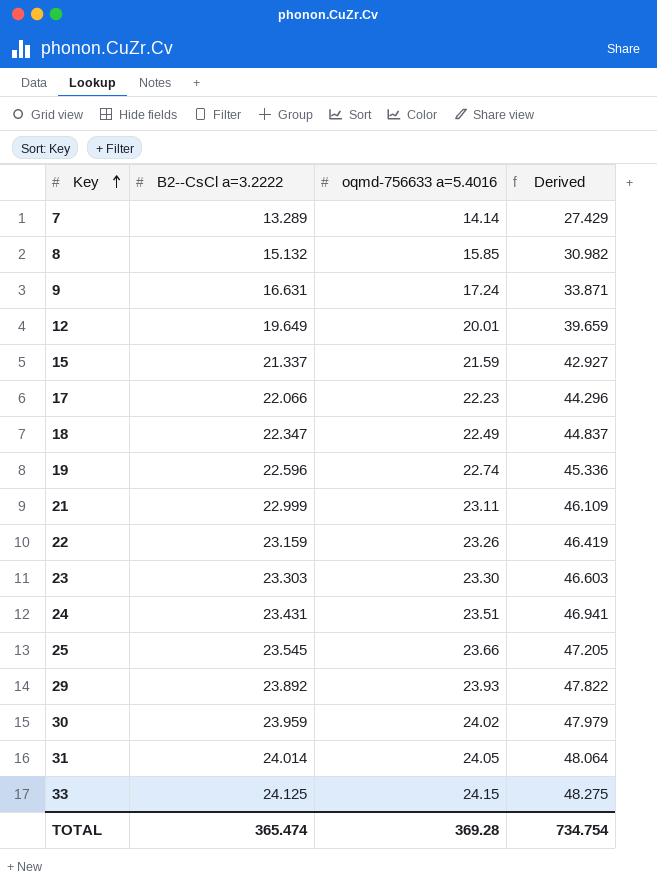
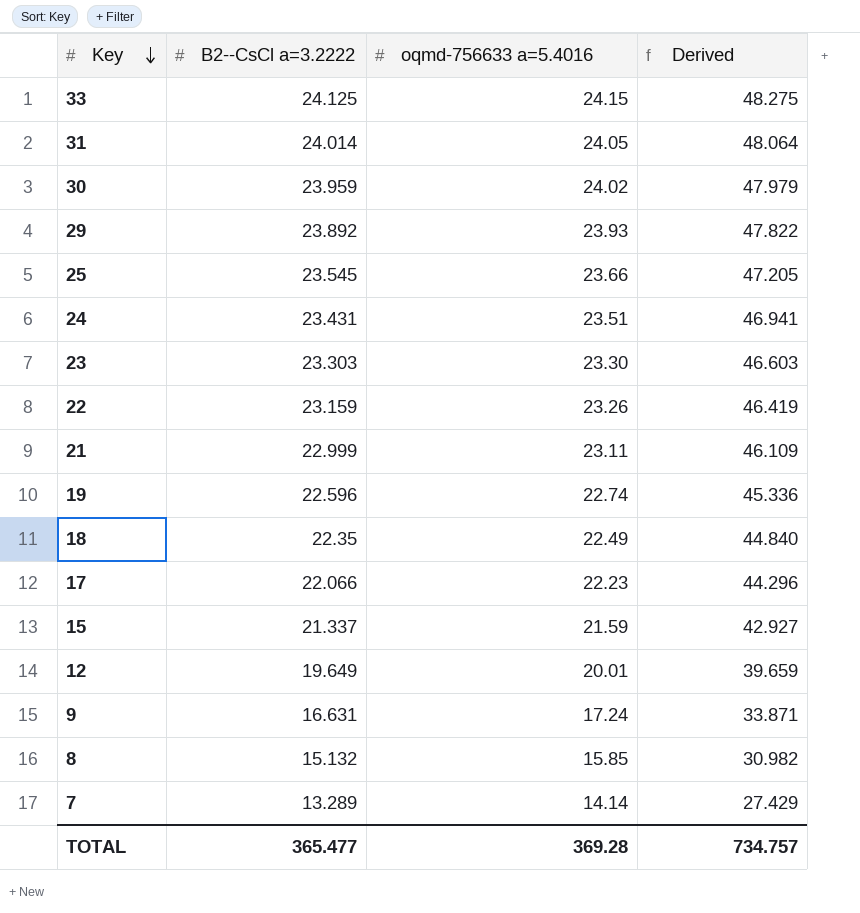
row order: Key ascending -> Key descending
18 | B2--CsCl a=3.2222: 22.347 -> 22.35
18 | Derived: 44.837 -> 44.840
TOTAL | B2--CsCl a=3.2222: 365.474 -> 365.477
TOTAL | Derived: 734.754 -> 734.757

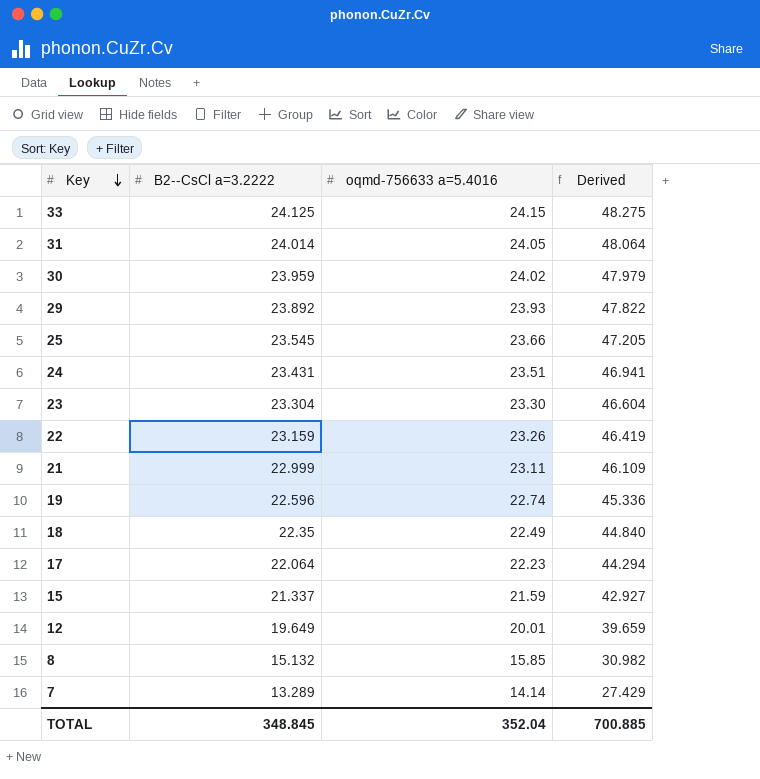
row 9: 16.631 | 17.24 | 33.871 -> none
23 | B2--CsCl a=3.2222: 23.303 -> 23.304
23 | Derived: 46.603 -> 46.604
17 | B2--CsCl a=3.2222: 22.066 -> 22.064
17 | Derived: 44.296 -> 44.294
TOTAL | B2--CsCl a=3.2222: 365.477 -> 348.845
TOTAL | oqmd-756633 a=5.4016: 369.28 -> 352.04
TOTAL | Derived: 734.757 -> 700.885

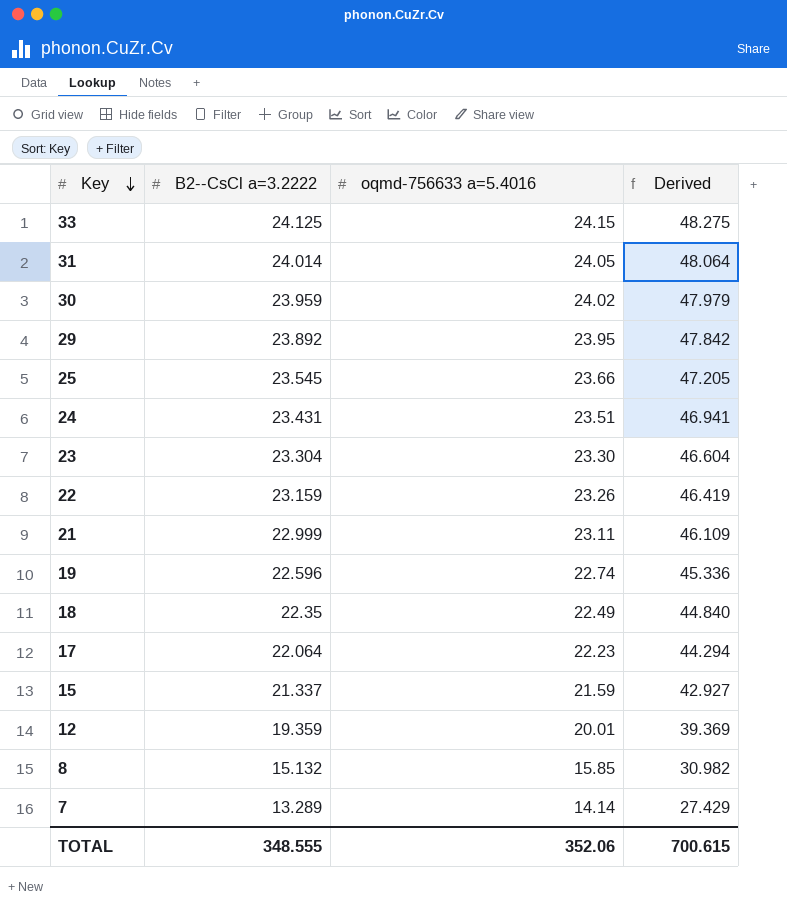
29 | oqmd-756633 a=5.4016: 23.93 -> 23.95
29 | Derived: 47.822 -> 47.842
12 | B2--CsCl a=3.2222: 19.649 -> 19.359
12 | Derived: 39.659 -> 39.369
TOTAL | B2--CsCl a=3.2222: 348.845 -> 348.555
TOTAL | oqmd-756633 a=5.4016: 352.04 -> 352.06
TOTAL | Derived: 700.885 -> 700.615

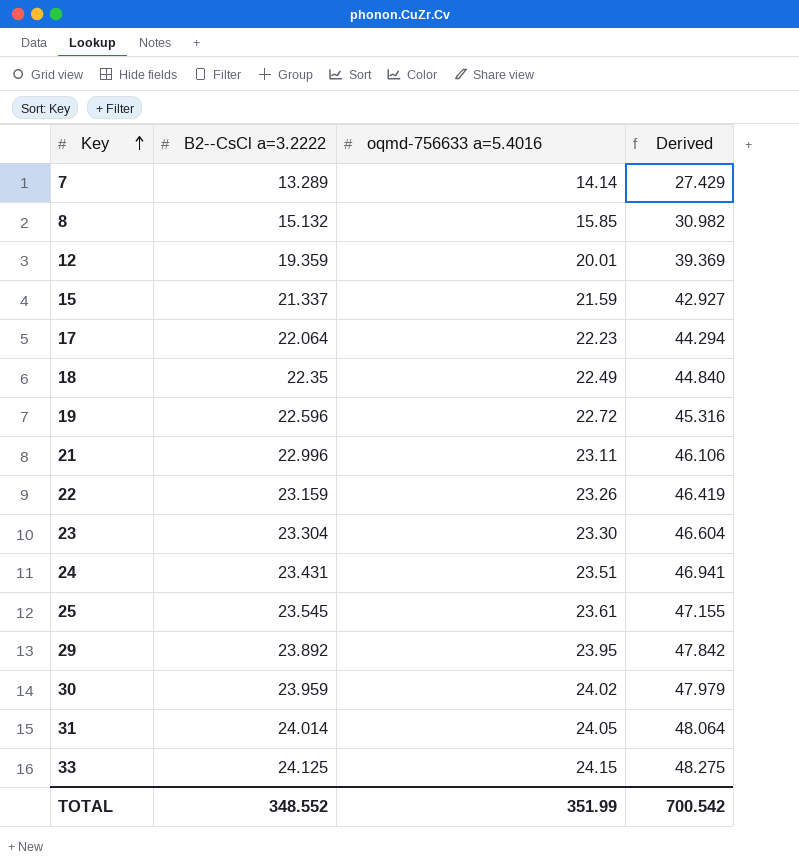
row order: Key descending -> Key ascending
19 | oqmd-756633 a=5.4016: 22.74 -> 22.72
19 | Derived: 45.336 -> 45.316
21 | B2--CsCl a=3.2222: 22.999 -> 22.996
21 | Derived: 46.109 -> 46.106
25 | oqmd-756633 a=5.4016: 23.66 -> 23.61
25 | Derived: 47.205 -> 47.155
TOTAL | B2--CsCl a=3.2222: 348.555 -> 348.552
TOTAL | oqmd-756633 a=5.4016: 352.06 -> 351.99
TOTAL | Derived: 700.615 -> 700.542

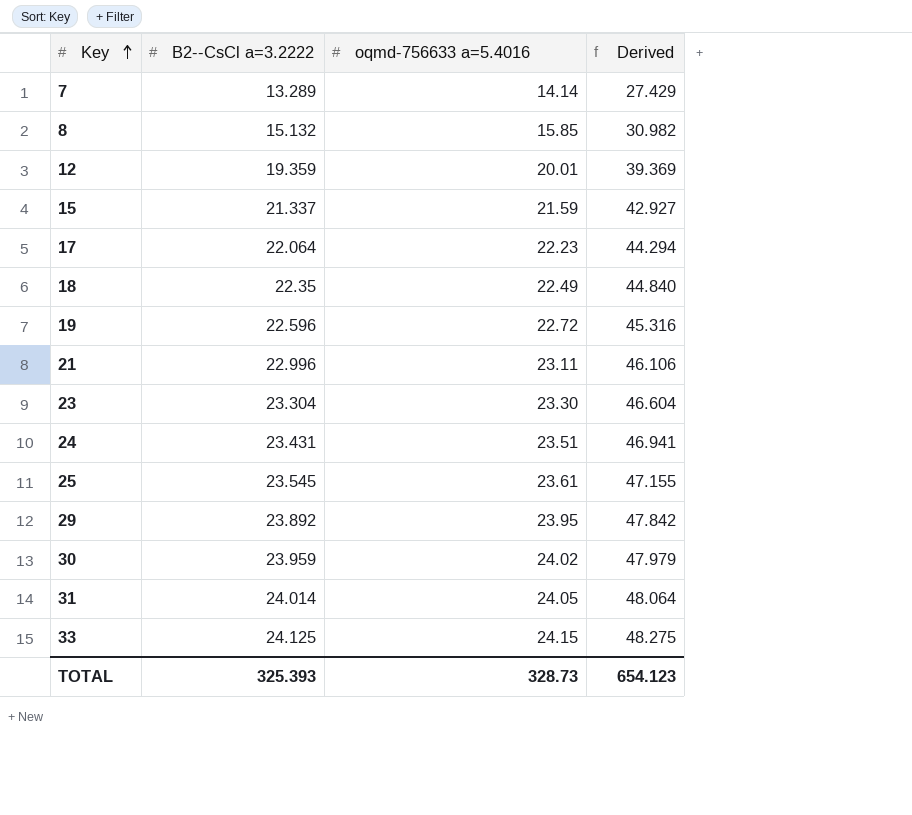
row 22: 23.159 | 23.26 | 46.419 -> none
TOTAL | B2--CsCl a=3.2222: 348.552 -> 325.393
TOTAL | oqmd-756633 a=5.4016: 351.99 -> 328.73
TOTAL | Derived: 700.542 -> 654.123

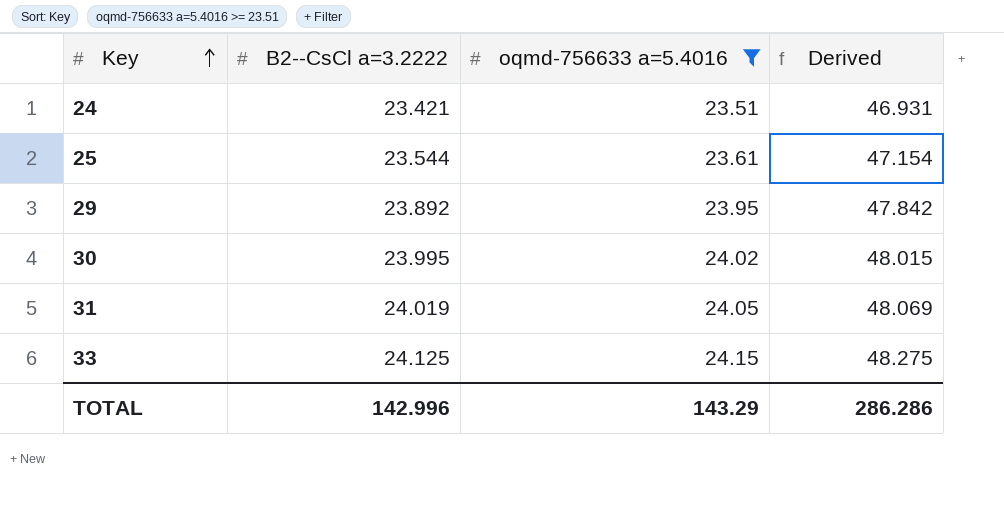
filter: none -> oqmd-756633 a=5.4016 >= 23.51
24 | B2--CsCl a=3.2222: 23.431 -> 23.421
24 | Derived: 46.941 -> 46.931
25 | B2--CsCl a=3.2222: 23.545 -> 23.544
25 | Derived: 47.155 -> 47.154
30 | B2--CsCl a=3.2222: 23.959 -> 23.995
30 | Derived: 47.979 -> 48.015
31 | B2--CsCl a=3.2222: 24.014 -> 24.019
31 | Derived: 48.064 -> 48.069
TOTAL | B2--CsCl a=3.2222: 325.393 -> 142.996
TOTAL | oqmd-756633 a=5.4016: 328.73 -> 143.29
TOTAL | Derived: 654.123 -> 286.286

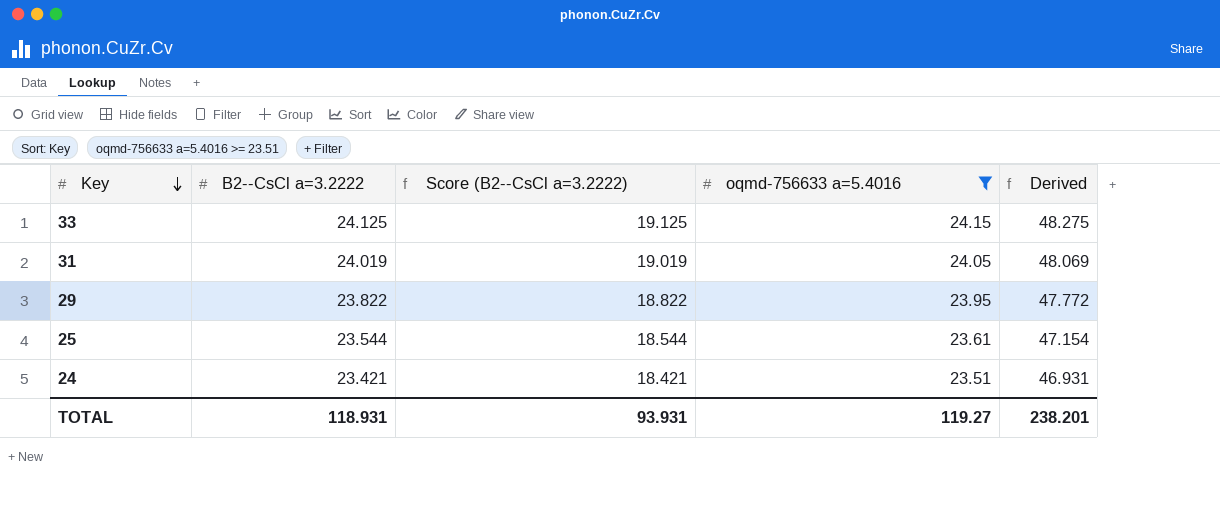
row order: Key ascending -> Key descending
column Score (B2--CsCl a=3.2222) | formula: none -> [B2--CsCl a=3.2222] - 5
row 30: 23.995 | 24.02 | 48.015 -> none
29 | B2--CsCl a=3.2222: 23.892 -> 23.822
29 | Derived: 47.842 -> 47.772
TOTAL | B2--CsCl a=3.2222: 142.996 -> 118.931
TOTAL | oqmd-756633 a=5.4016: 143.29 -> 119.27
TOTAL | Derived: 286.286 -> 238.201

